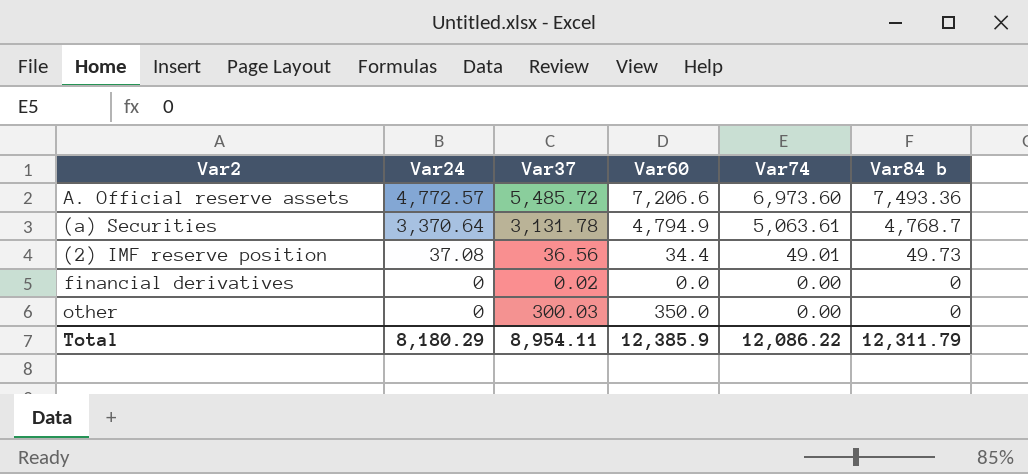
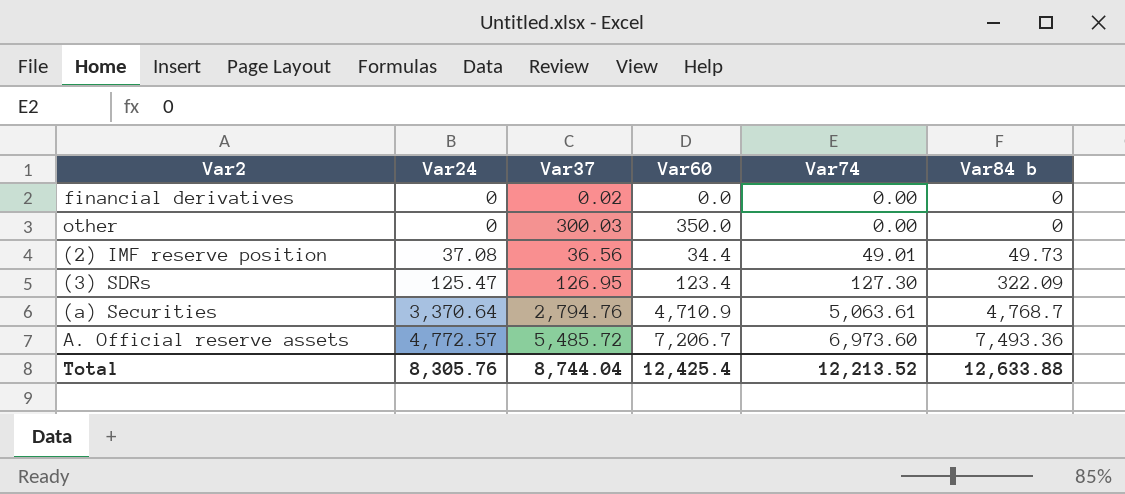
row order: Var24 descending -> Var24 ascending
row (3) SDRs: none -> 125.47 | 126.95 | 123.4 | 127.30 | 322.09
(a) Securities | Var37: 3,131.78 -> 2,794.76
(a) Securities | Var60: 4,794.9 -> 4,710.9
A. Official reserve assets | Var60: 7,206.6 -> 7,206.7
Total | Var24: 8,180.29 -> 8,305.76
Total | Var37: 8,954.11 -> 8,744.04
Total | Var60: 12,385.9 -> 12,425.4
Total | Var74: 12,086.22 -> 12,213.52
Total | Var84 b: 12,311.79 -> 12,633.88

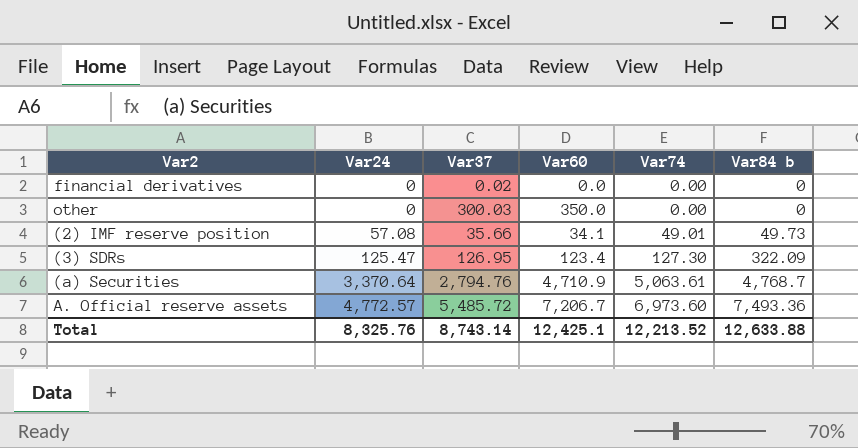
(2) IMF reserve position | Var24: 37.08 -> 57.08
(2) IMF reserve position | Var37: 36.56 -> 35.66
(2) IMF reserve position | Var60: 34.4 -> 34.1
Total | Var24: 8,305.76 -> 8,325.76
Total | Var37: 8,744.04 -> 8,743.14
Total | Var60: 12,425.4 -> 12,425.1

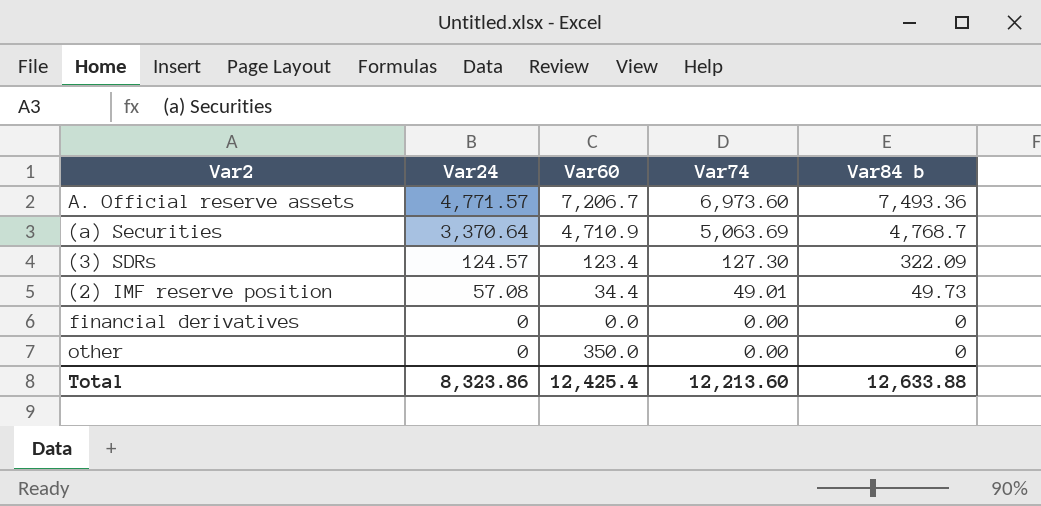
row order: Var24 ascending -> Var24 descending
column Var37 | position: 3 -> none
A. Official reserve assets | Var24: 4,772.57 -> 4,771.57
(a) Securities | Var74: 5,063.61 -> 5,063.69
(3) SDRs | Var24: 125.47 -> 124.57
(2) IMF reserve position | Var60: 34.1 -> 34.4
Total | Var24: 8,325.76 -> 8,323.86
Total | Var60: 12,425.1 -> 12,425.4
Total | Var74: 12,213.52 -> 12,213.60

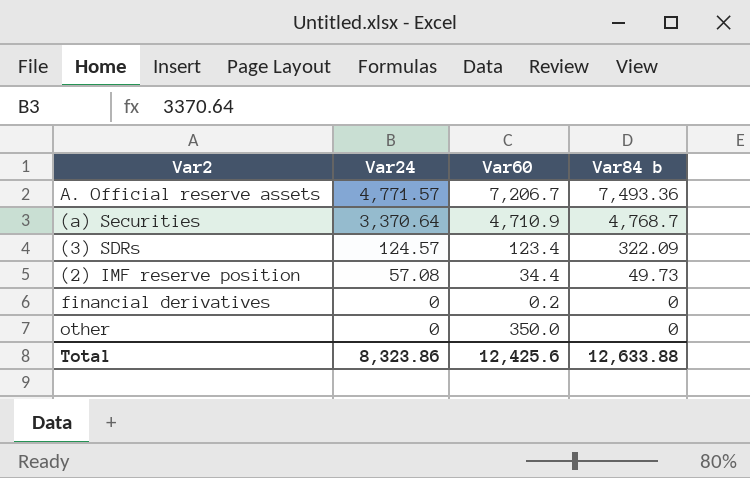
column Var74 | position: 4 -> none
financial derivatives | Var60: 0.0 -> 0.2
Total | Var60: 12,425.4 -> 12,425.6

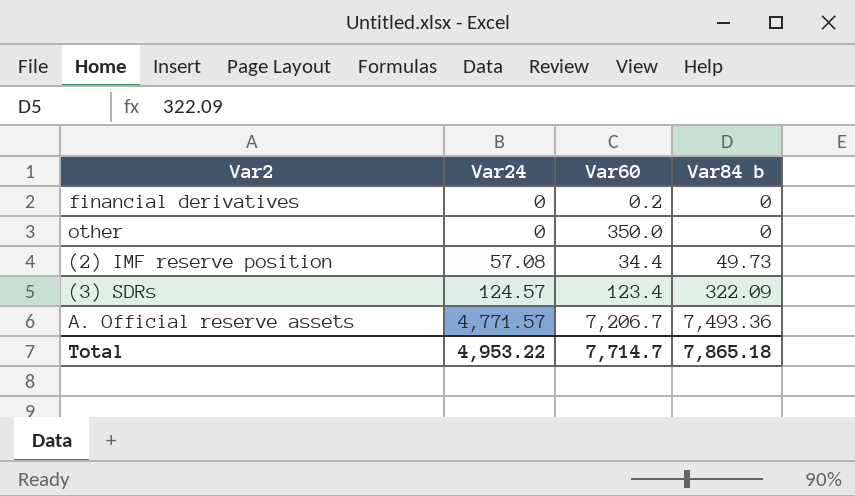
row order: Var24 descending -> Var24 ascending
row (a) Securities: 3,370.64 | 4,710.9 | 4,768.7 -> none
Total | Var24: 8,323.86 -> 4,953.22
Total | Var60: 12,425.6 -> 7,714.7
Total | Var84 b: 12,633.88 -> 7,865.18

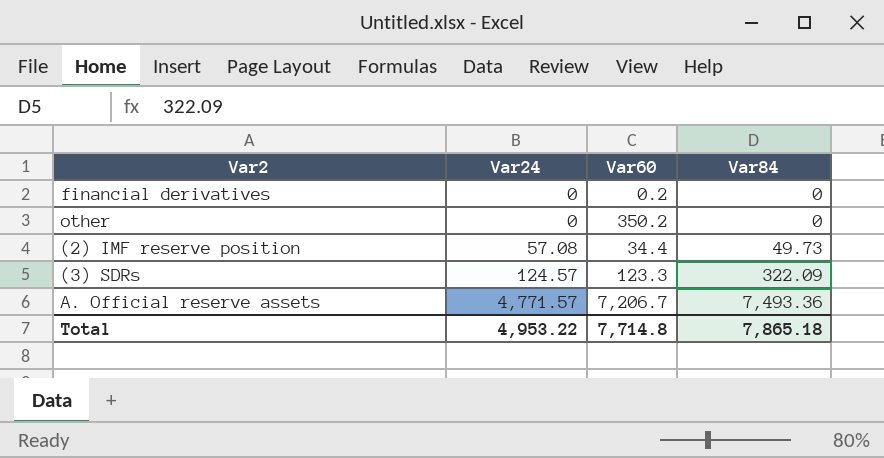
column name: Var84 b -> Var84
other | Var60: 350.0 -> 350.2
(3) SDRs | Var60: 123.4 -> 123.3
Total | Var60: 7,714.7 -> 7,714.8

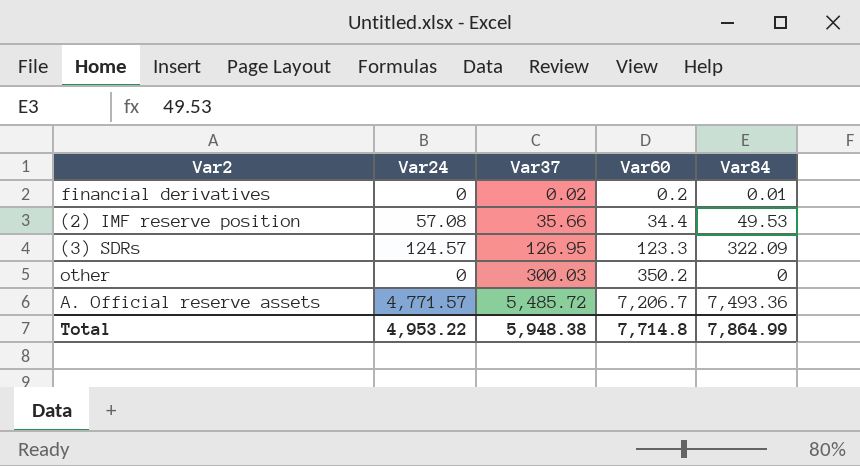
row order: Var24 ascending -> Var37 ascending
column Var37 | position: none -> 3
financial derivatives | Var84: 0 -> 0.01
(2) IMF reserve position | Var84: 49.73 -> 49.53
Total | Var84: 7,865.18 -> 7,864.99

